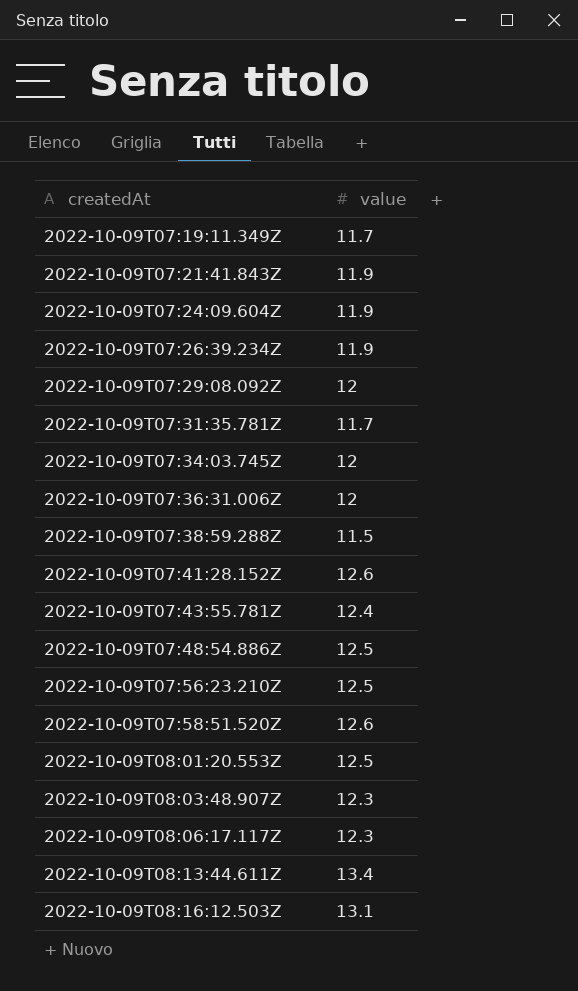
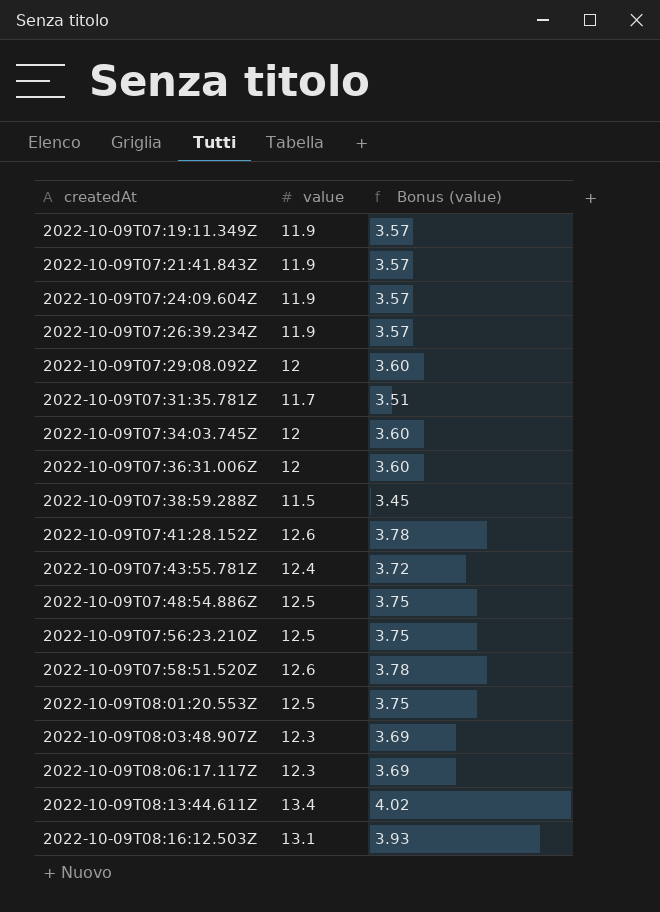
column Bonus (value) | formula: none -> [value] * 0.3
2022-10-09T07:19:11.349Z | value: 11.7 -> 11.9

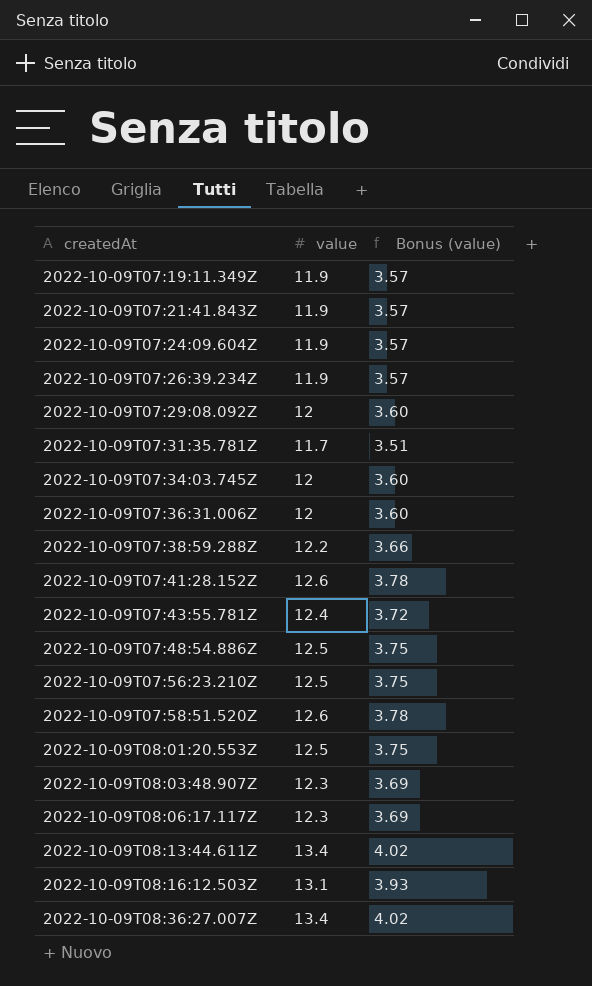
2022-10-09T07:38:59.288Z | value: 11.5 -> 12.2
2022-10-09T07:38:59.288Z | Bonus (value): 3.45 -> 3.66
row 2022-10-09T08:36:27.007Z: none -> 13.4 | 4.02

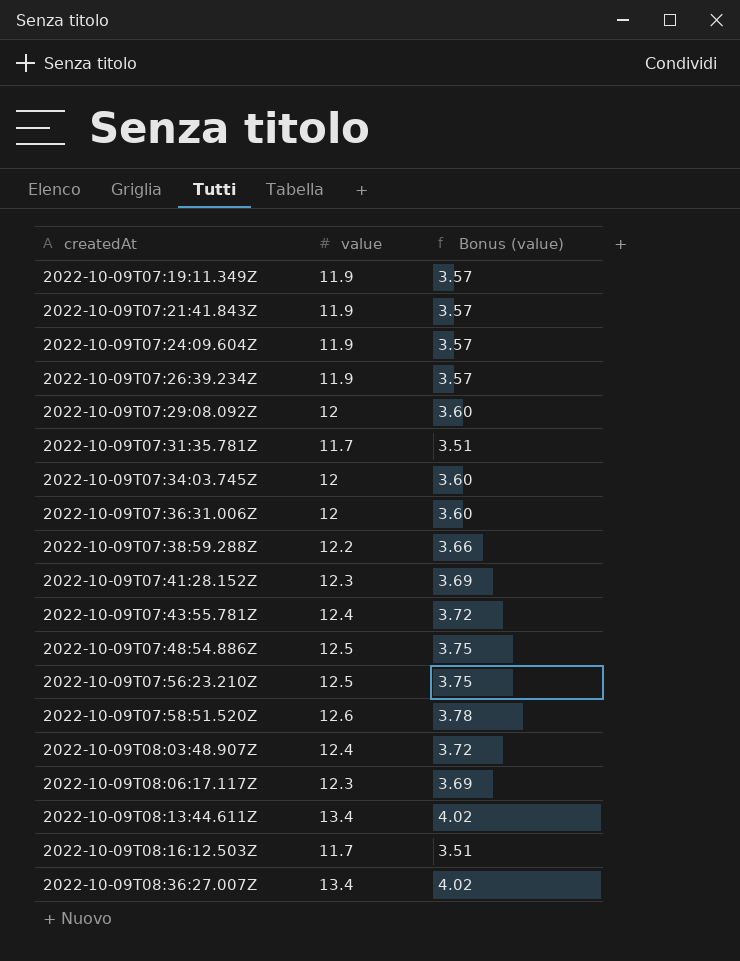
row 2022-10-09T08:01:20.553Z: 12.5 | 3.75 -> none
2022-10-09T07:41:28.152Z | value: 12.6 -> 12.3
2022-10-09T07:41:28.152Z | Bonus (value): 3.78 -> 3.69
2022-10-09T08:03:48.907Z | value: 12.3 -> 12.4
2022-10-09T08:03:48.907Z | Bonus (value): 3.69 -> 3.72
2022-10-09T08:16:12.503Z | value: 13.1 -> 11.7
2022-10-09T08:16:12.503Z | Bonus (value): 3.93 -> 3.51

